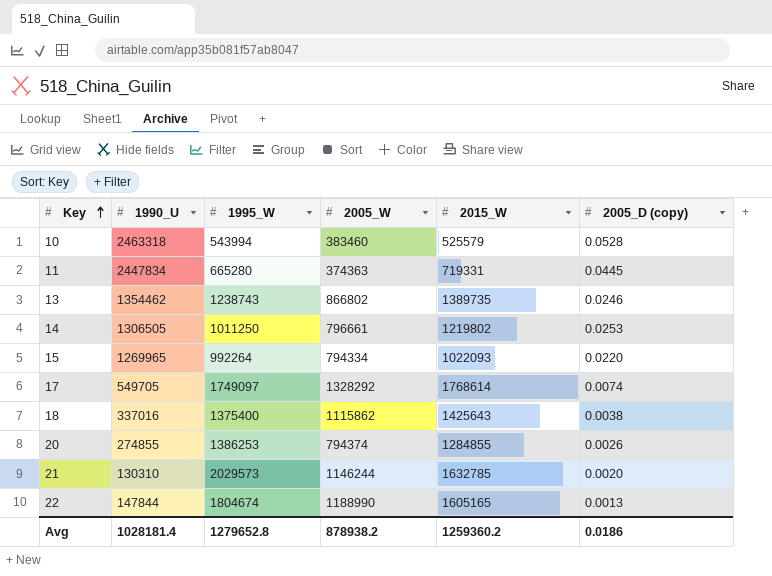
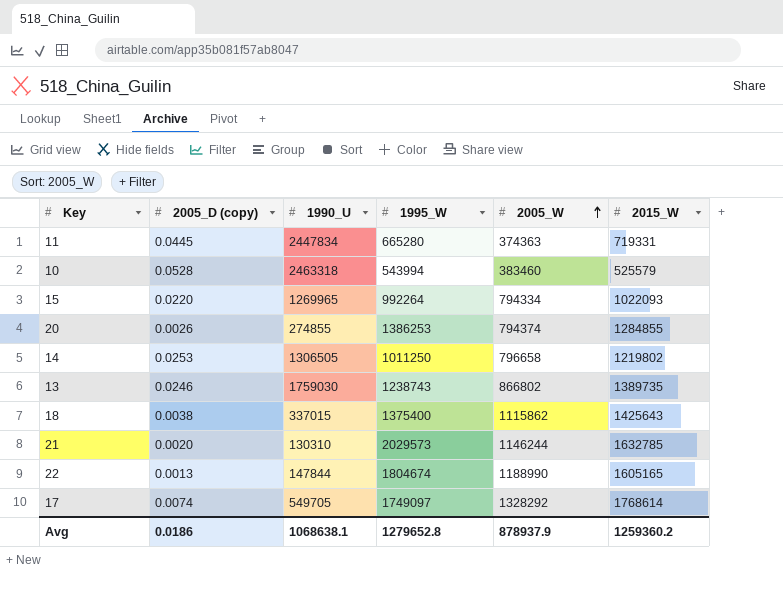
row order: Key ascending -> 2005_W ascending
column 2005_D (copy) | position: 6 -> 2
14 | 2005_W: 796661 -> 796658
13 | 1990_U: 1354462 -> 1759030
18 | 1990_U: 337016 -> 337015
Avg | 1990_U: 1028181.4 -> 1068638.1
Avg | 2005_W: 878938.2 -> 878937.9

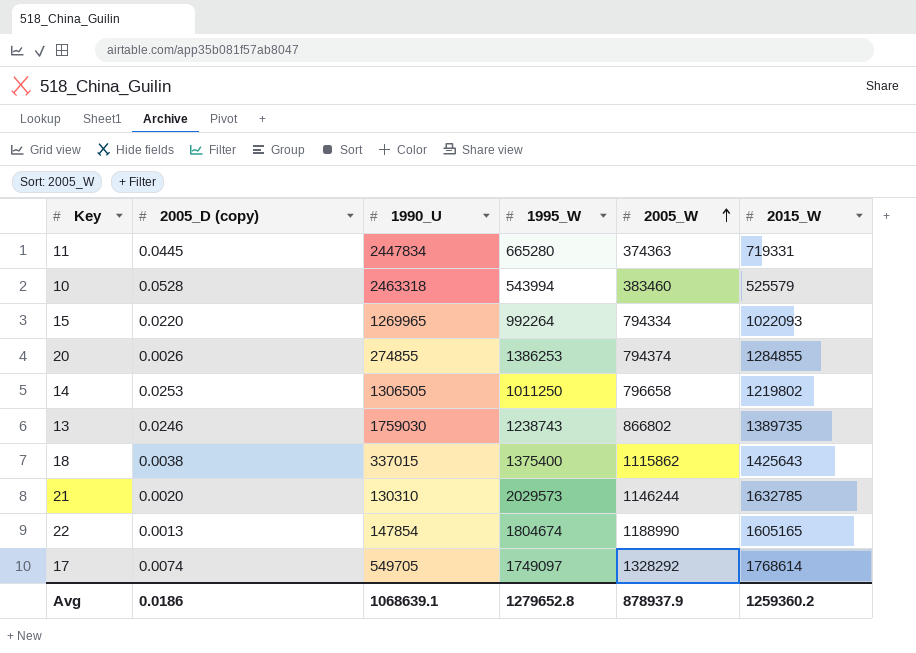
22 | 1990_U: 147844 -> 147854
Avg | 1990_U: 1068638.1 -> 1068639.1

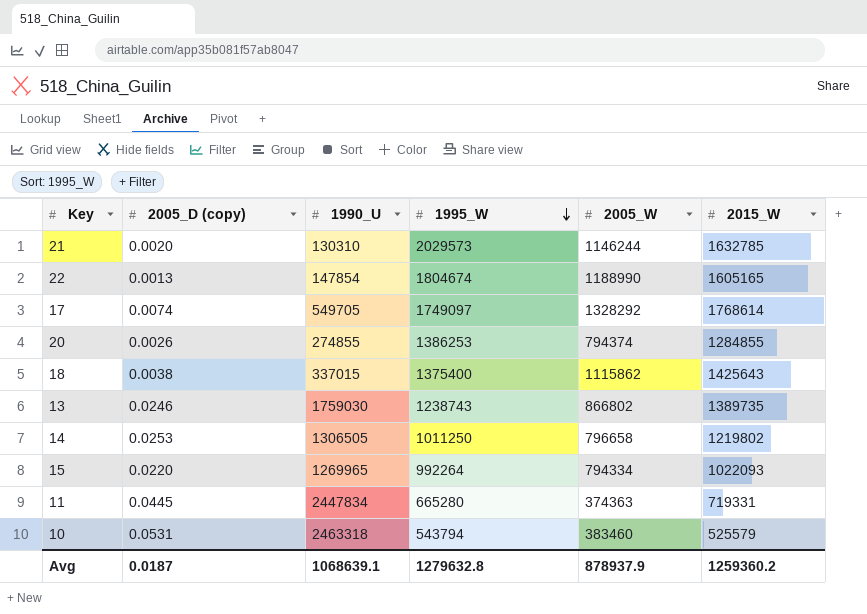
row order: 2005_W ascending -> 1995_W descending
10 | 2005_D (copy): 0.0528 -> 0.0531
10 | 1995_W: 543994 -> 543794
Avg | 2005_D (copy): 0.0186 -> 0.0187
Avg | 1995_W: 1279652.8 -> 1279632.8

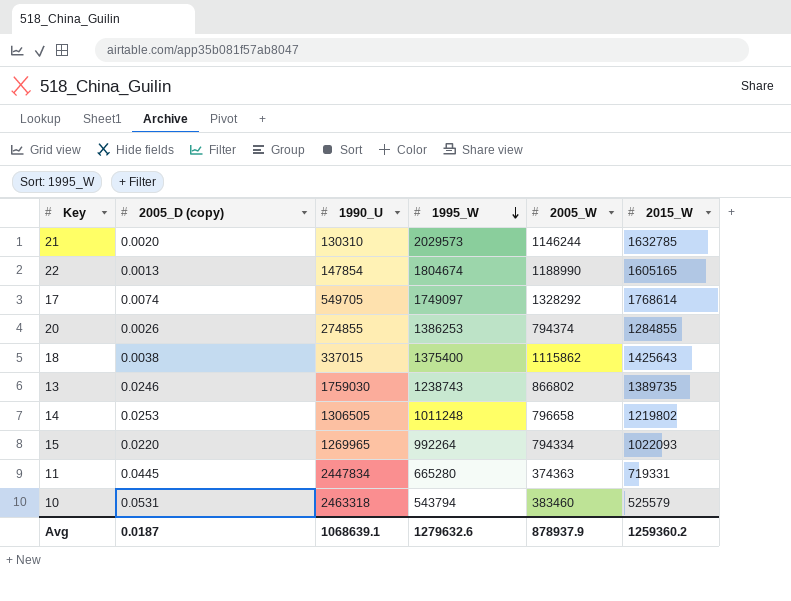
14 | 1995_W: 1011250 -> 1011248
Avg | 1995_W: 1279632.8 -> 1279632.6

